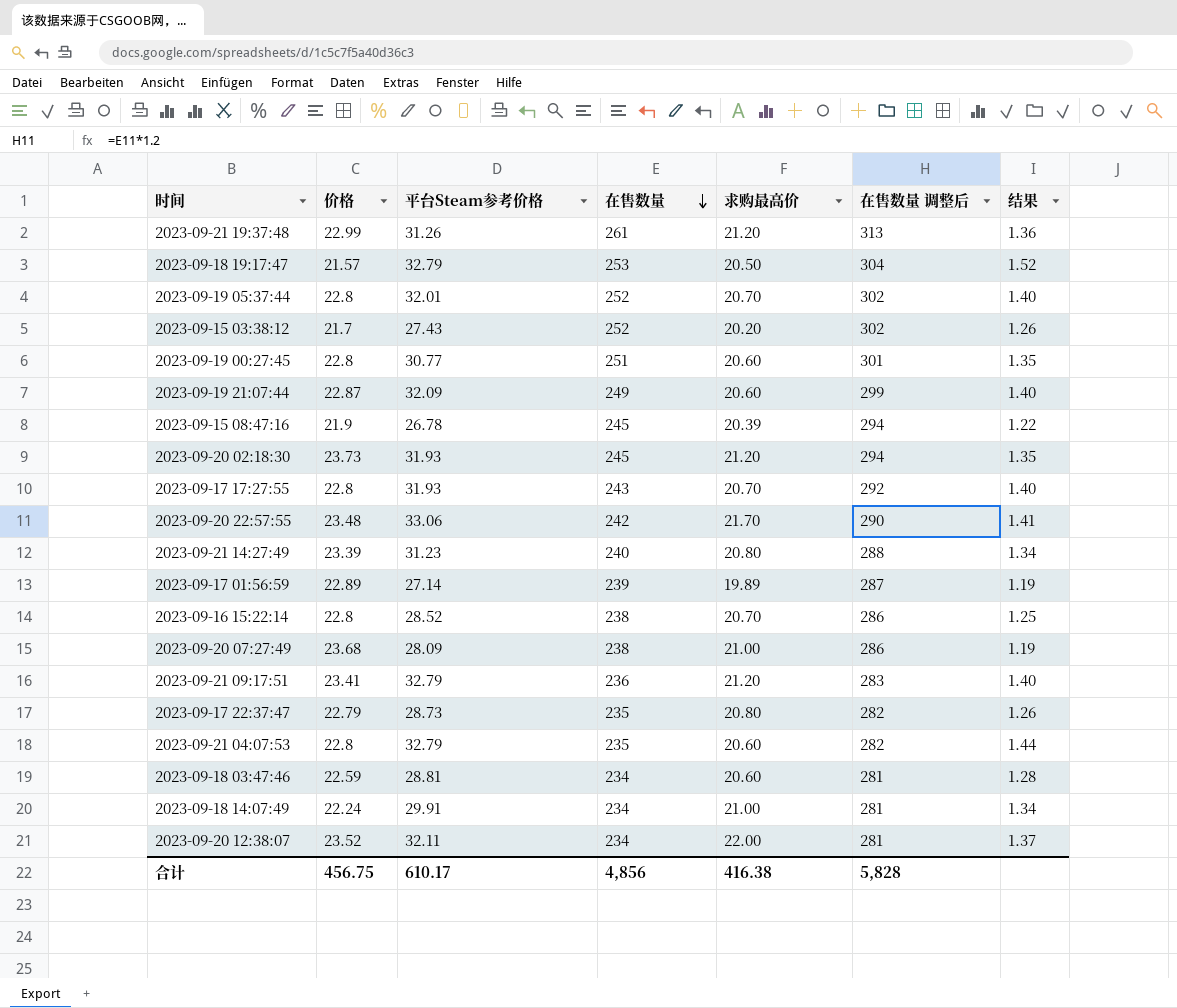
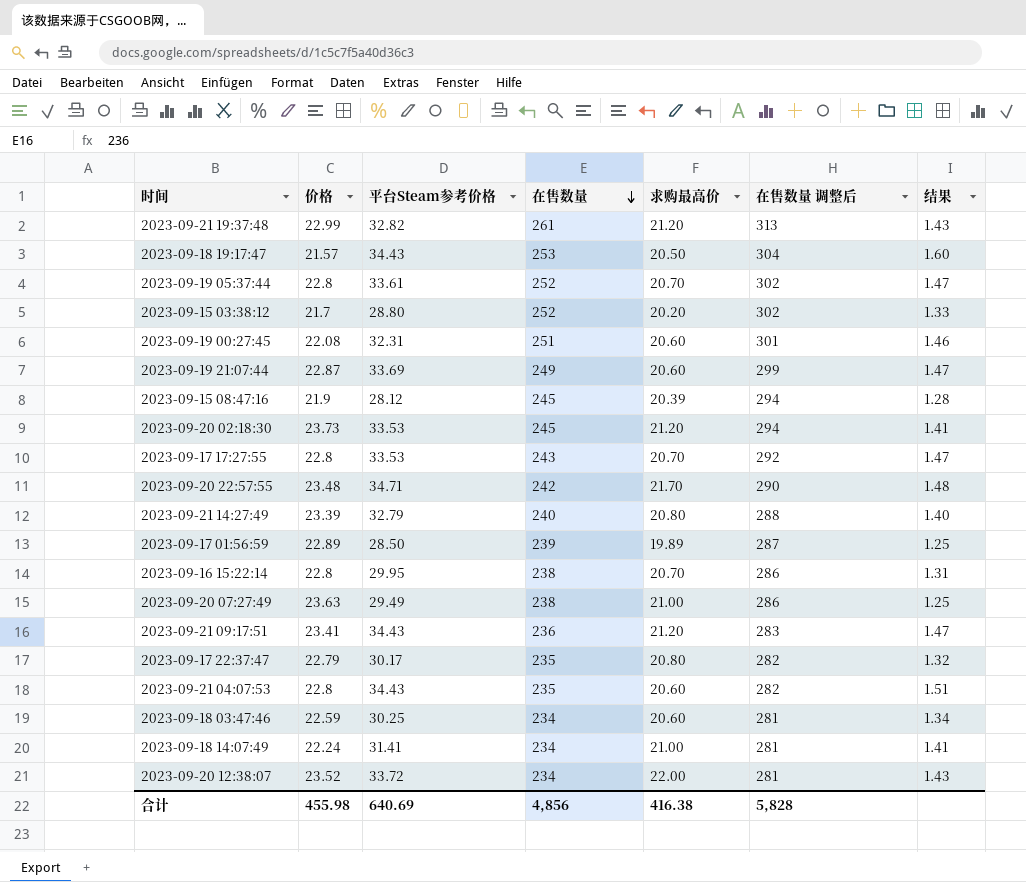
2023-09-21 19:37:48 | 平台Steam参考价格: 31.26 -> 32.82
2023-09-21 19:37:48 | 结果: 1.36 -> 1.43
2023-09-18 19:17:47 | 平台Steam参考价格: 32.79 -> 34.43
2023-09-18 19:17:47 | 结果: 1.52 -> 1.60
2023-09-19 05:37:44 | 平台Steam参考价格: 32.01 -> 33.61
2023-09-19 05:37:44 | 结果: 1.40 -> 1.47
2023-09-15 03:38:12 | 平台Steam参考价格: 27.43 -> 28.80
2023-09-15 03:38:12 | 结果: 1.26 -> 1.33
2023-09-19 00:27:45 | 价格: 22.8 -> 22.08
2023-09-19 00:27:45 | 平台Steam参考价格: 30.77 -> 32.31
2023-09-19 00:27:45 | 结果: 1.35 -> 1.46
2023-09-19 21:07:44 | 平台Steam参考价格: 32.09 -> 33.69
2023-09-19 21:07:44 | 结果: 1.40 -> 1.47
2023-09-15 08:47:16 | 平台Steam参考价格: 26.78 -> 28.12
2023-09-15 08:47:16 | 结果: 1.22 -> 1.28
2023-09-20 02:18:30 | 平台Steam参考价格: 31.93 -> 33.53
2023-09-20 02:18:30 | 结果: 1.35 -> 1.41
2023-09-17 17:27:55 | 平台Steam参考价格: 31.93 -> 33.53
2023-09-17 17:27:55 | 结果: 1.40 -> 1.47
2023-09-20 22:57:55 | 平台Steam参考价格: 33.06 -> 34.71
2023-09-20 22:57:55 | 结果: 1.41 -> 1.48
2023-09-21 14:27:49 | 平台Steam参考价格: 31.23 -> 32.79
2023-09-21 14:27:49 | 结果: 1.34 -> 1.40
2023-09-17 01:56:59 | 平台Steam参考价格: 27.14 -> 28.50
2023-09-17 01:56:59 | 结果: 1.19 -> 1.25
2023-09-16 15:22:14 | 平台Steam参考价格: 28.52 -> 29.95
2023-09-16 15:22:14 | 结果: 1.25 -> 1.31
2023-09-20 07:27:49 | 价格: 23.68 -> 23.63
2023-09-20 07:27:49 | 平台Steam参考价格: 28.09 -> 29.49
2023-09-20 07:27:49 | 结果: 1.19 -> 1.25
2023-09-21 09:17:51 | 平台Steam参考价格: 32.79 -> 34.43
2023-09-21 09:17:51 | 结果: 1.40 -> 1.47
2023-09-17 22:37:47 | 平台Steam参考价格: 28.73 -> 30.17
2023-09-17 22:37:47 | 结果: 1.26 -> 1.32
2023-09-21 04:07:53 | 平台Steam参考价格: 32.79 -> 34.43
2023-09-21 04:07:53 | 结果: 1.44 -> 1.51
2023-09-18 03:47:46 | 平台Steam参考价格: 28.81 -> 30.25
2023-09-18 03:47:46 | 结果: 1.28 -> 1.34
2023-09-18 14:07:49 | 平台Steam参考价格: 29.91 -> 31.41
2023-09-18 14:07:49 | 结果: 1.34 -> 1.41
2023-09-20 12:38:07 | 平台Steam参考价格: 32.11 -> 33.72
2023-09-20 12:38:07 | 结果: 1.37 -> 1.43
合计 | 价格: 456.75 -> 455.98
合计 | 平台Steam参考价格: 610.17 -> 640.69

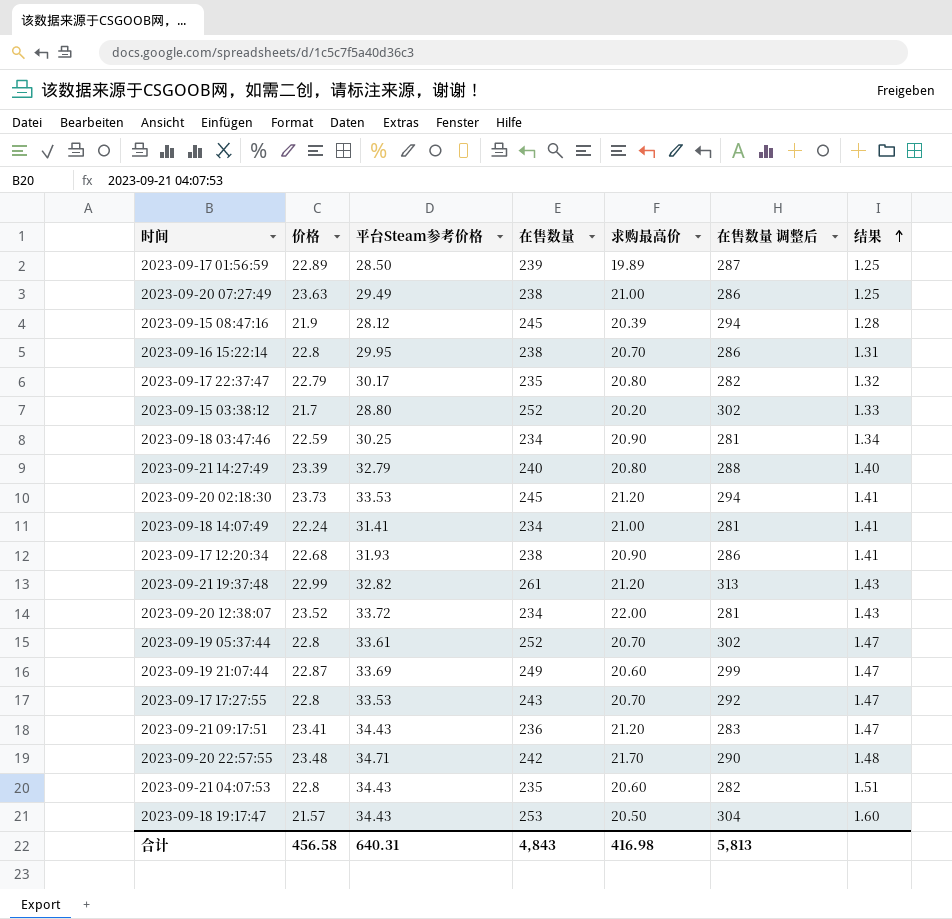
row order: 在售数量 descending -> 结果 ascending
row 2023-09-19 00:27:45: 22.08 | 32.31 | 251 | 20.60 | 301 | 1.46 -> none
2023-09-18 03:47:46 | 求购最高价: 20.60 -> 20.90
row 2023-09-17 12:20:34: none -> 22.68 | 31.93 | 238 | 20.90 | 286 | 1.41
合计 | 价格: 455.98 -> 456.58
合计 | 平台Steam参考价格: 640.69 -> 640.31
合计 | 在售数量: 4,856 -> 4,843
合计 | 求购最高价: 416.38 -> 416.98
合计 | 在售数量 调整后: 5,828 -> 5,813

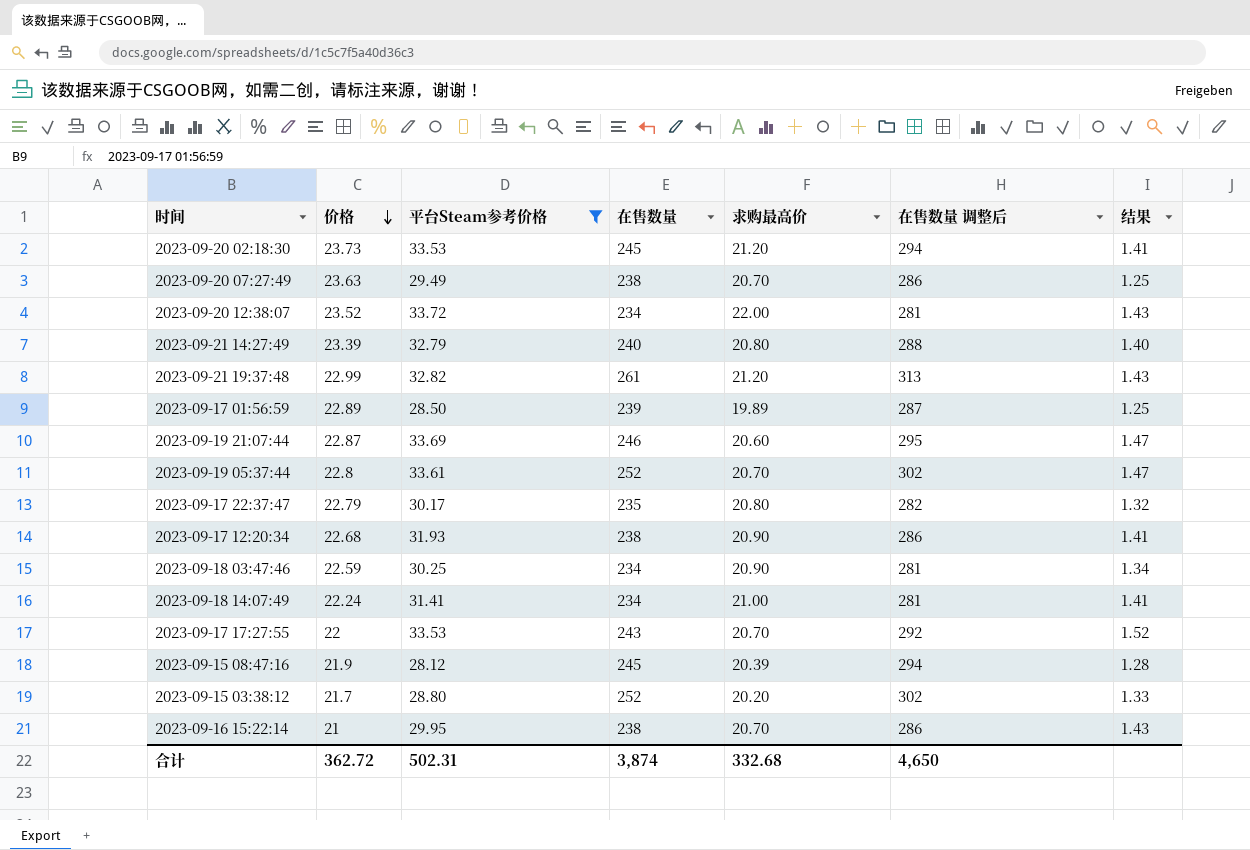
filter: none -> 平台Steam参考价格 <= 33.72
row order: 结果 ascending -> 价格 descending
2023-09-20 07:27:49 | 求购最高价: 21.00 -> 20.70
2023-09-19 21:07:44 | 在售数量: 249 -> 246
2023-09-19 21:07:44 | 在售数量 调整后: 299 -> 295
2023-09-17 17:27:55 | 价格: 22.8 -> 22
2023-09-17 17:27:55 | 结果: 1.47 -> 1.52
2023-09-16 15:22:14 | 价格: 22.8 -> 21
2023-09-16 15:22:14 | 结果: 1.31 -> 1.43
合计 | 价格: 456.58 -> 362.72
合计 | 平台Steam参考价格: 640.31 -> 502.31
合计 | 在售数量: 4,843 -> 3,874
合计 | 求购最高价: 416.98 -> 332.68
合计 | 在售数量 调整后: 5,813 -> 4,650

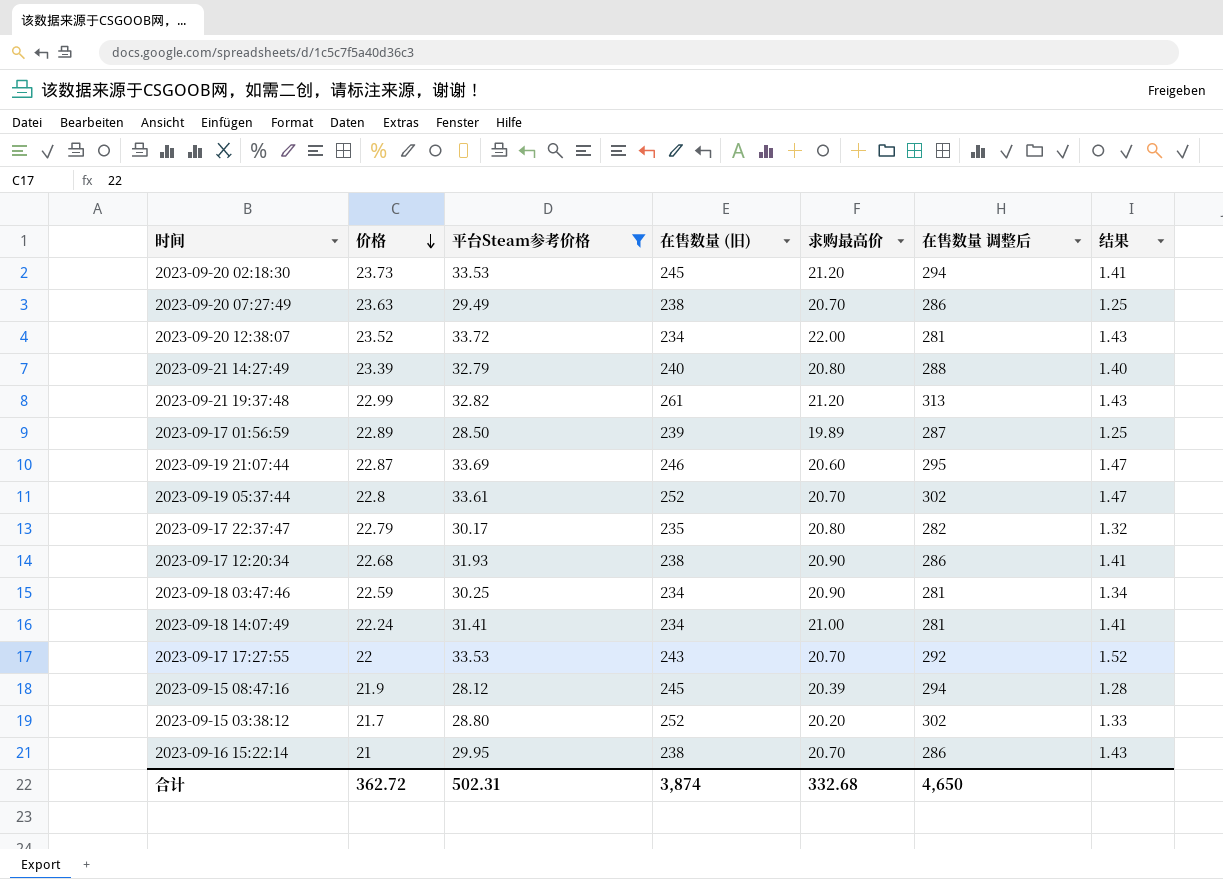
column name: 在售数量 -> 在售数量 (旧)

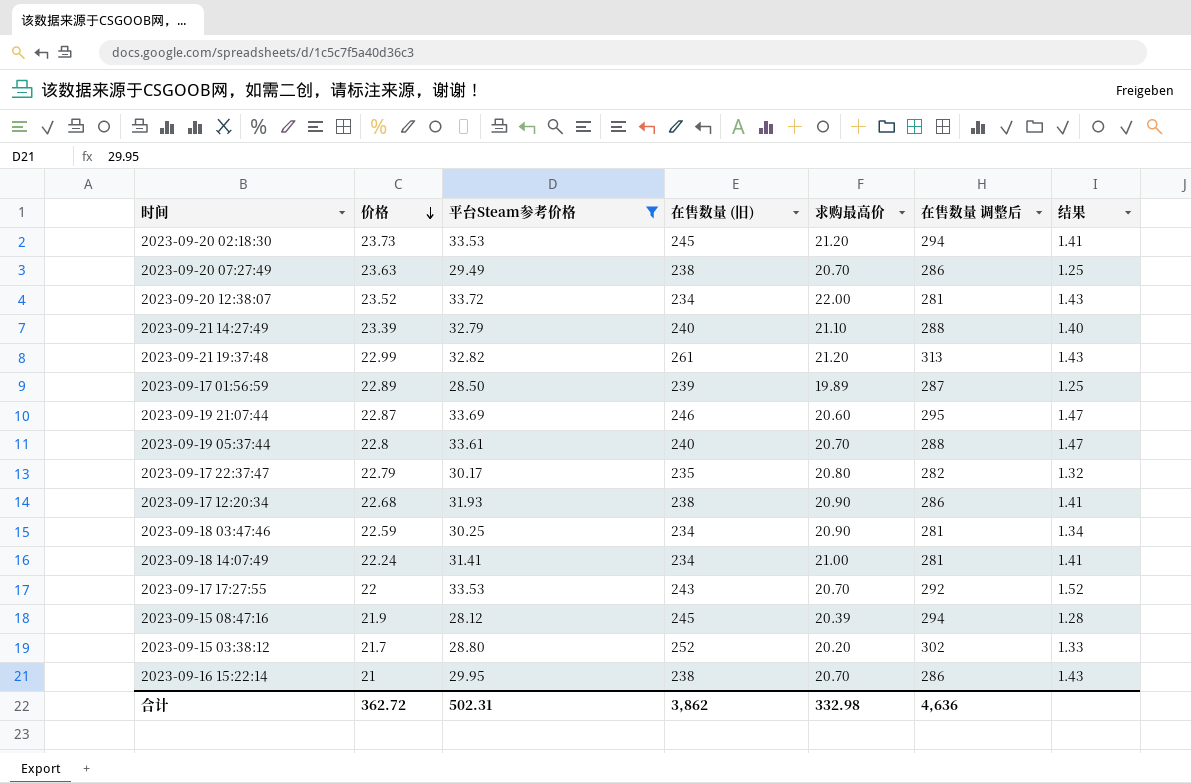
2023-09-21 14:27:49 | 求购最高价: 20.80 -> 21.10
2023-09-19 05:37:44 | 在售数量 (旧): 252 -> 240
2023-09-19 05:37:44 | 在售数量 调整后: 302 -> 288
合计 | 在售数量 (旧): 3,874 -> 3,862
合计 | 求购最高价: 332.68 -> 332.98
合计 | 在售数量 调整后: 4,650 -> 4,636

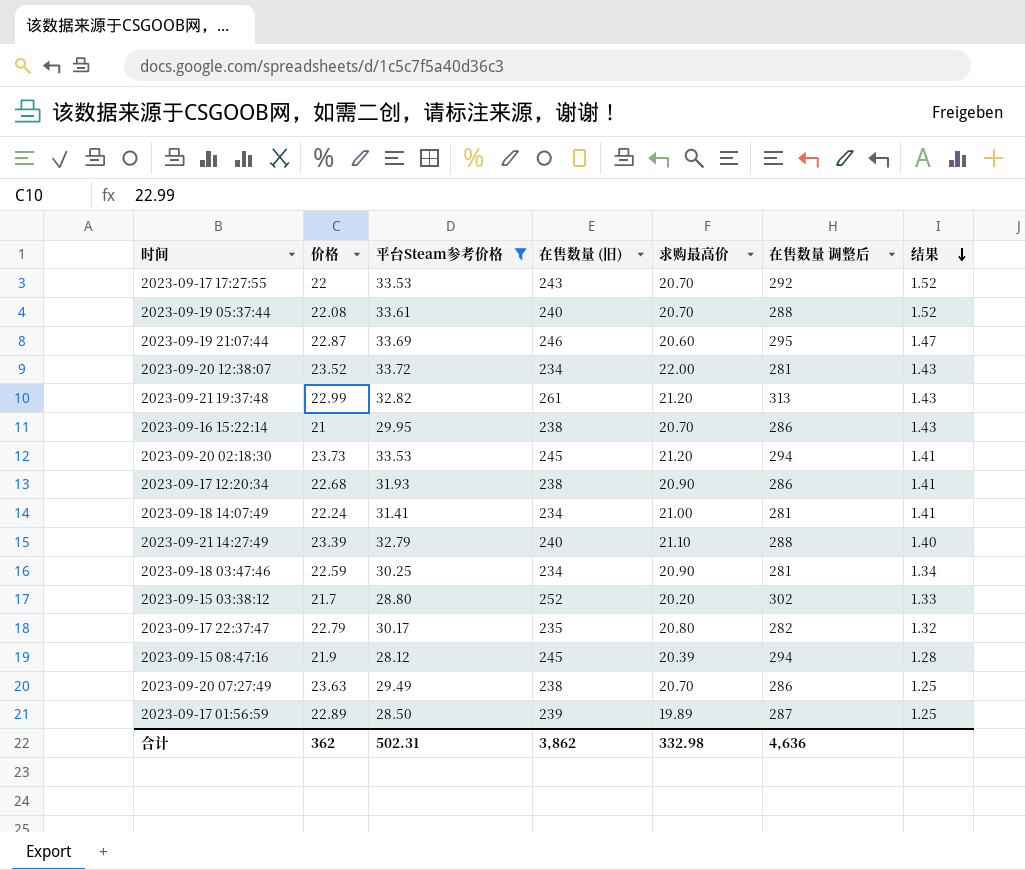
row order: 价格 descending -> 结果 descending
2023-09-19 05:37:44 | 价格: 22.8 -> 22.08
2023-09-19 05:37:44 | 结果: 1.47 -> 1.52
合计 | 价格: 362.72 -> 362

